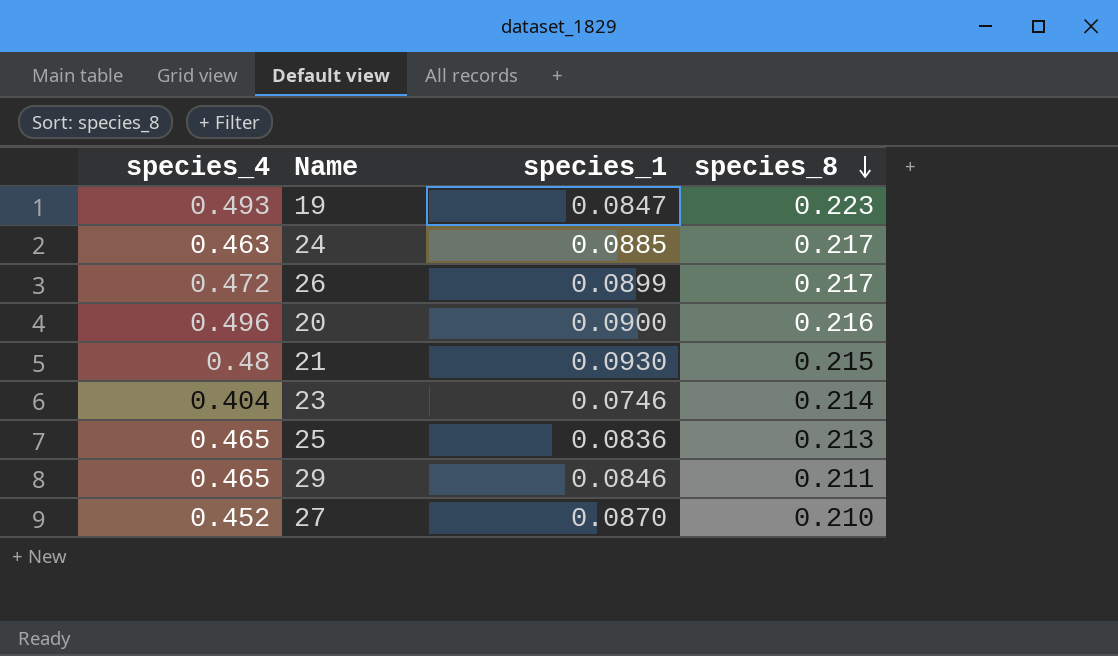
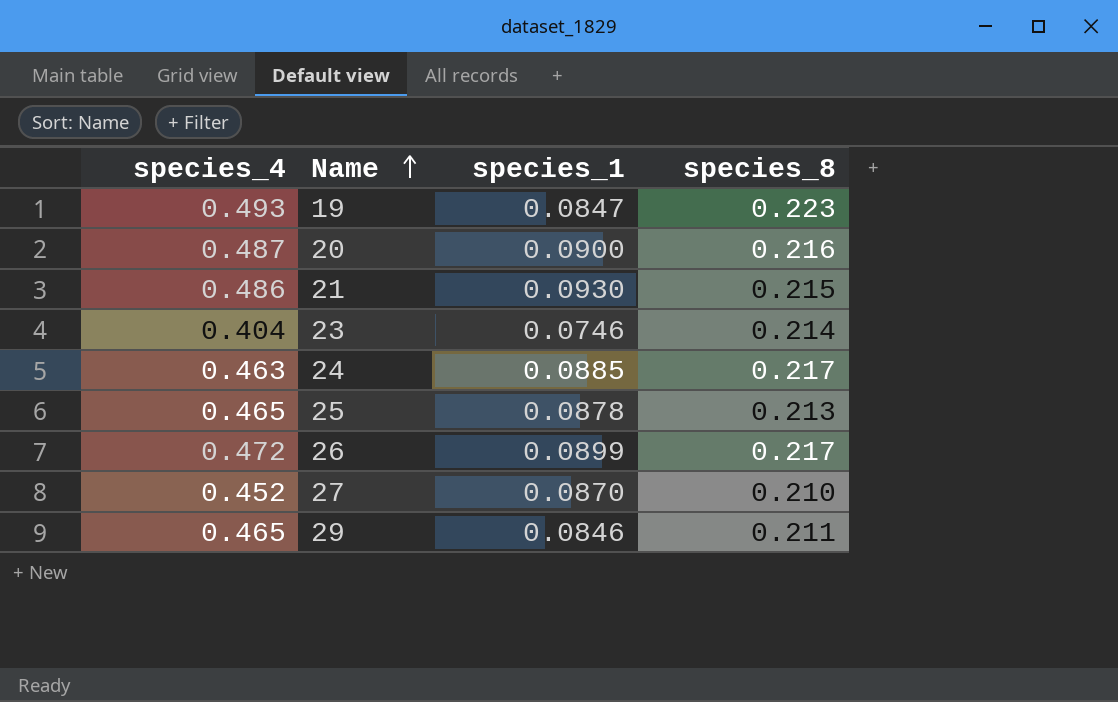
row order: species_8 descending -> Name ascending
20 | species_4: 0.496 -> 0.487
21 | species_4: 0.48 -> 0.486
25 | species_1: 0.0836 -> 0.0878

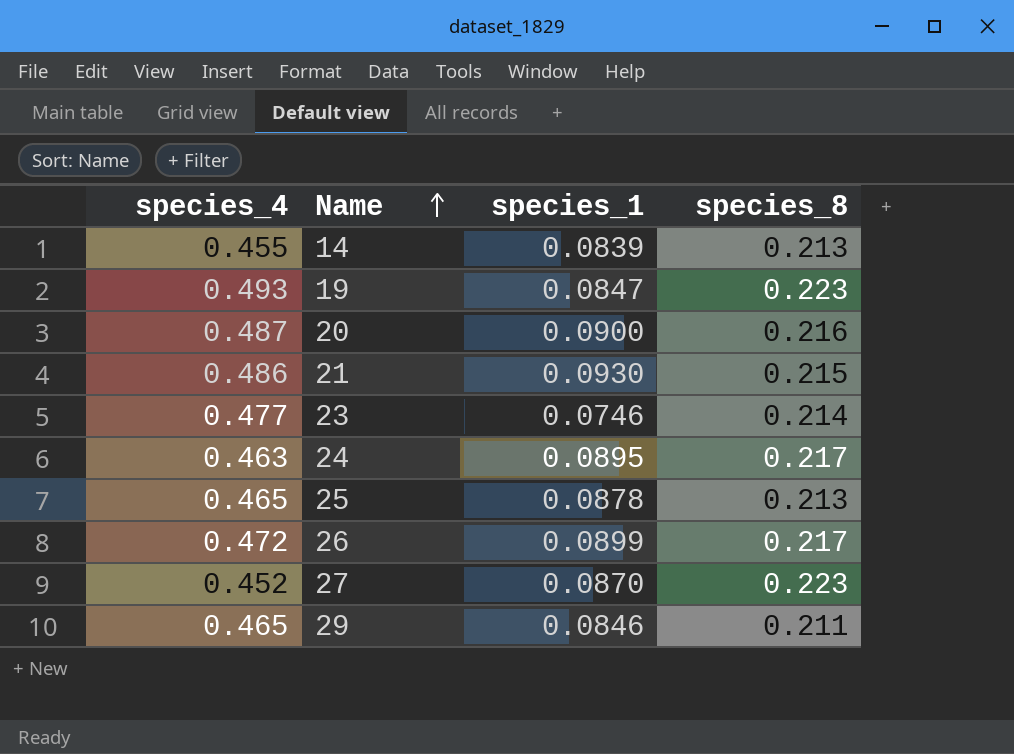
row 14: none -> 0.455 | 0.0839 | 0.213
23 | species_4: 0.404 -> 0.477
24 | species_1: 0.0885 -> 0.0895
27 | species_8: 0.210 -> 0.223

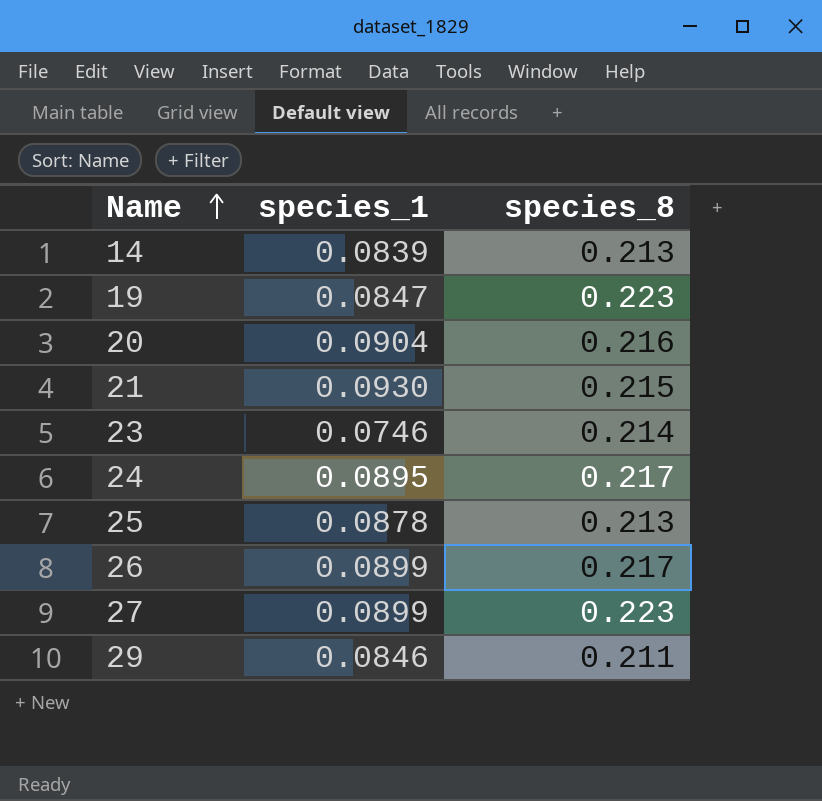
column species_4 | position: 1 -> none
20 | species_1: 0.0900 -> 0.0904
27 | species_1: 0.0870 -> 0.0899

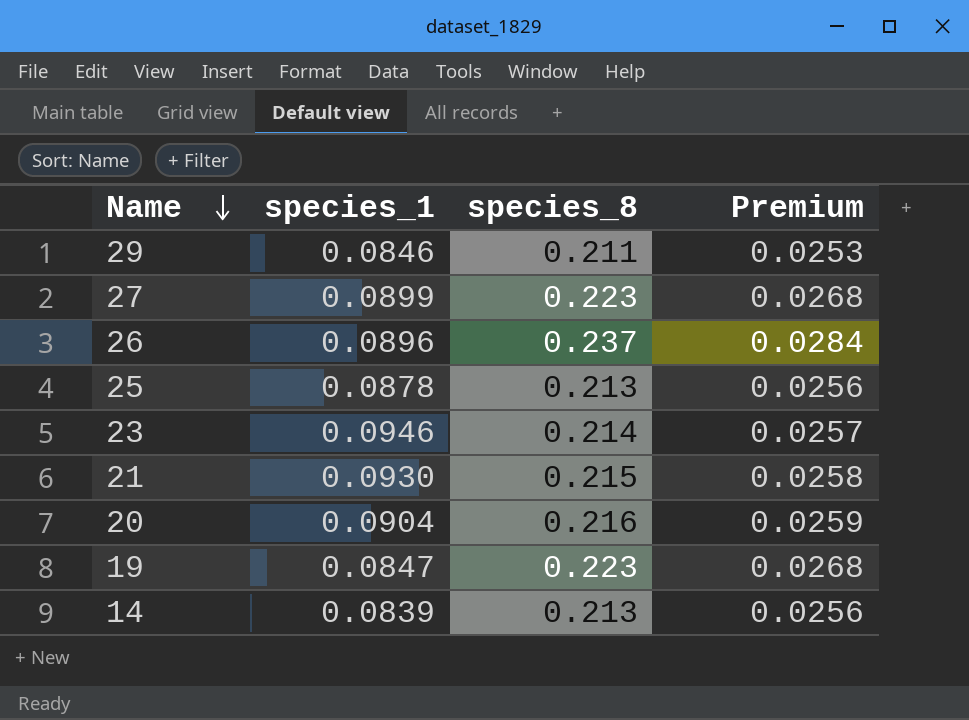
row order: Name ascending -> Name descending
column Premium | formula: none -> [species_8] * 0.12
row 24: 0.0895 | 0.217 -> none
26 | species_1: 0.0899 -> 0.0896
26 | species_8: 0.217 -> 0.237
23 | species_1: 0.0746 -> 0.0946

